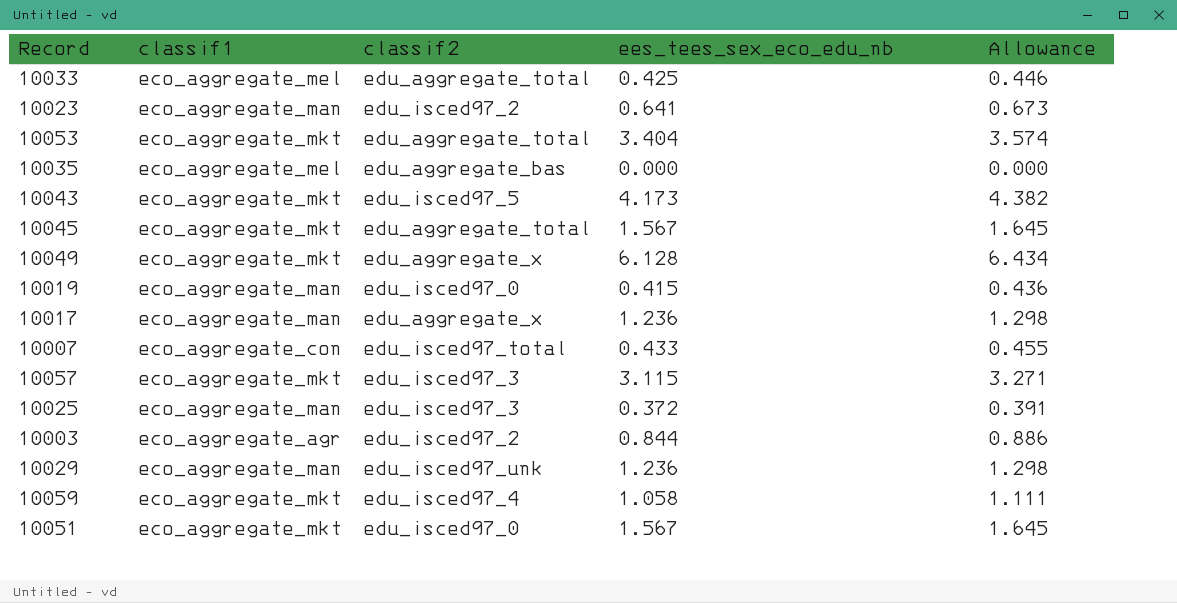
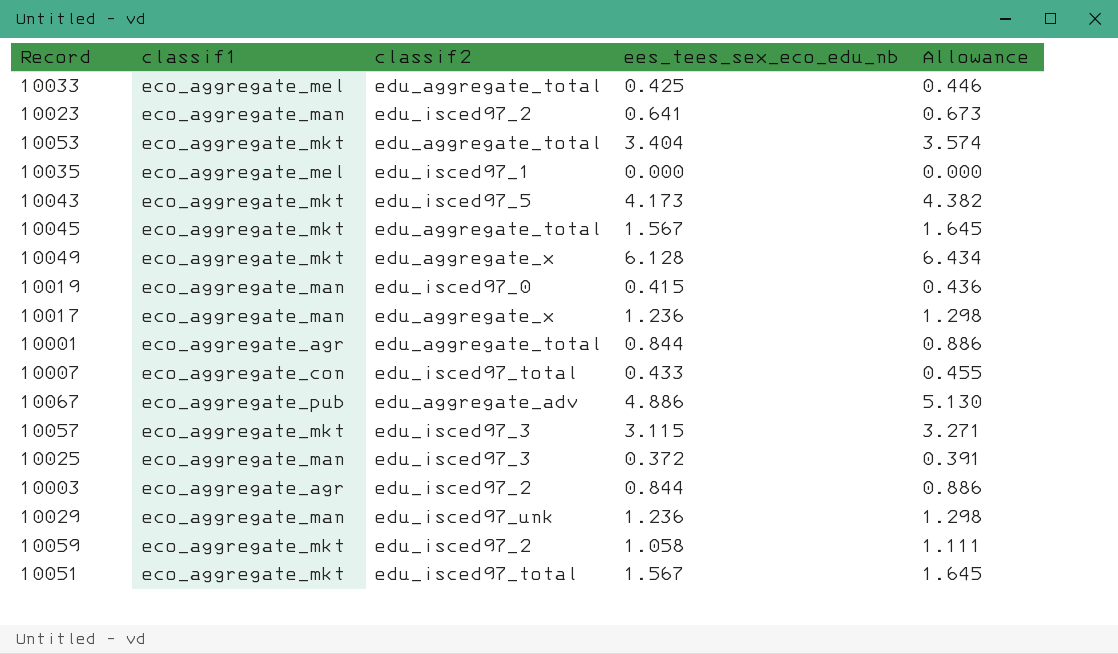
10035 | classif2: edu_aggregate_bas -> edu_isced97_1
row 10001: none -> eco_aggregate_agr | edu_aggregate_total | 0.844 | 0.886
row 10067: none -> eco_aggregate_pub | edu_aggregate_adv | 4.886 | 5.130
10059 | classif2: edu_isced97_4 -> edu_isced97_2
10051 | classif2: edu_isced97_0 -> edu_isced97_total

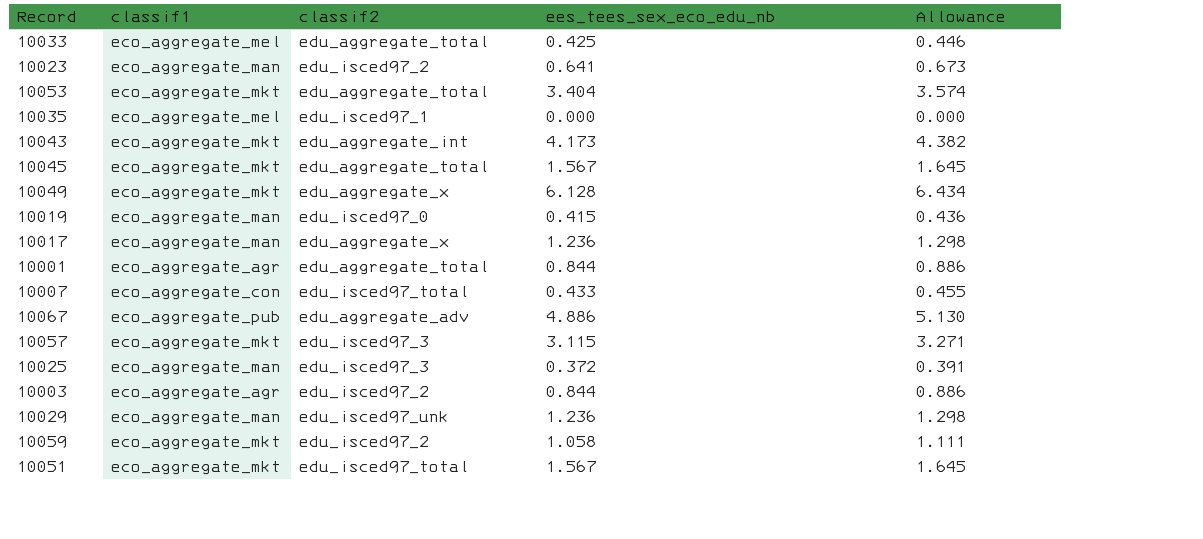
10043 | classif2: edu_isced97_5 -> edu_aggregate_int

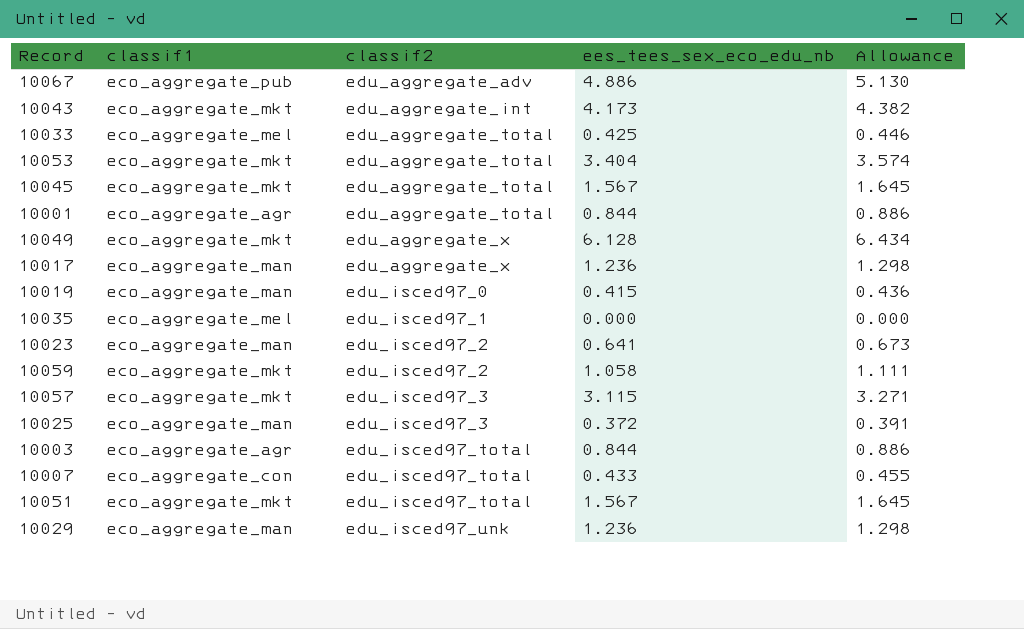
row order: none -> classif2 ascending
10003 | classif2: edu_isced97_2 -> edu_isced97_total

